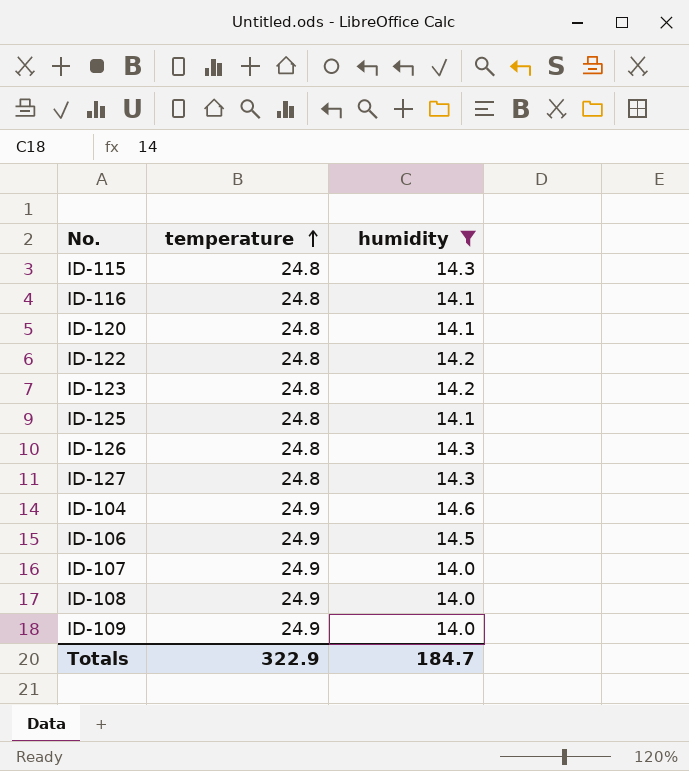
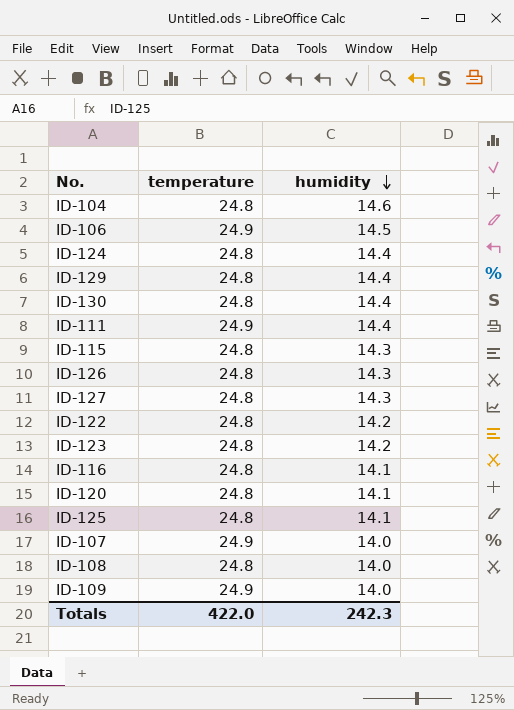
filter: humidity != 14.4 -> none
row order: temperature ascending -> humidity descending
ID-104 | temperature: 24.9 -> 24.8
ID-108 | temperature: 24.9 -> 24.8
Totals | temperature: 322.9 -> 422.0
Totals | humidity: 184.7 -> 242.3

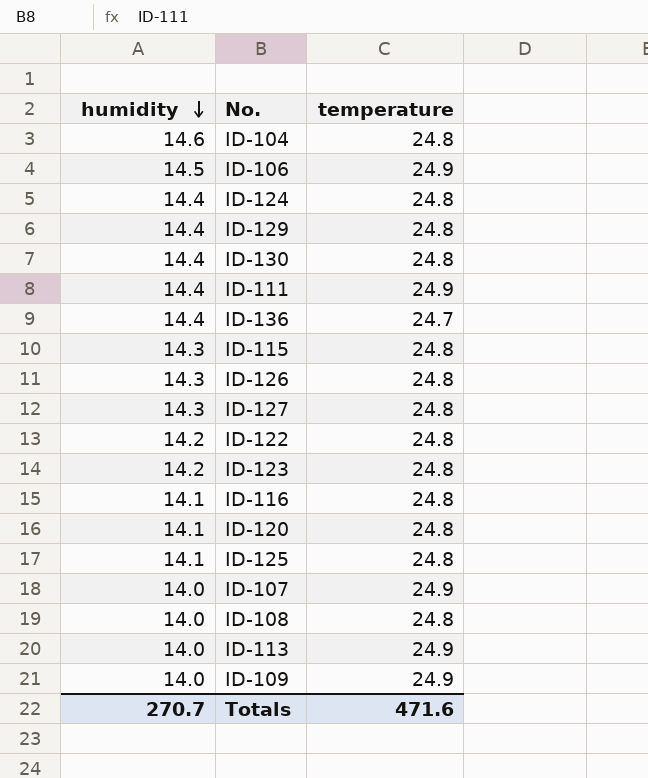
column humidity | position: 3 -> 1
row ID-136: none -> 14.4 | 24.7
row ID-113: none -> 14.0 | 24.9
Totals | humidity: 242.3 -> 270.7
Totals | temperature: 422.0 -> 471.6

